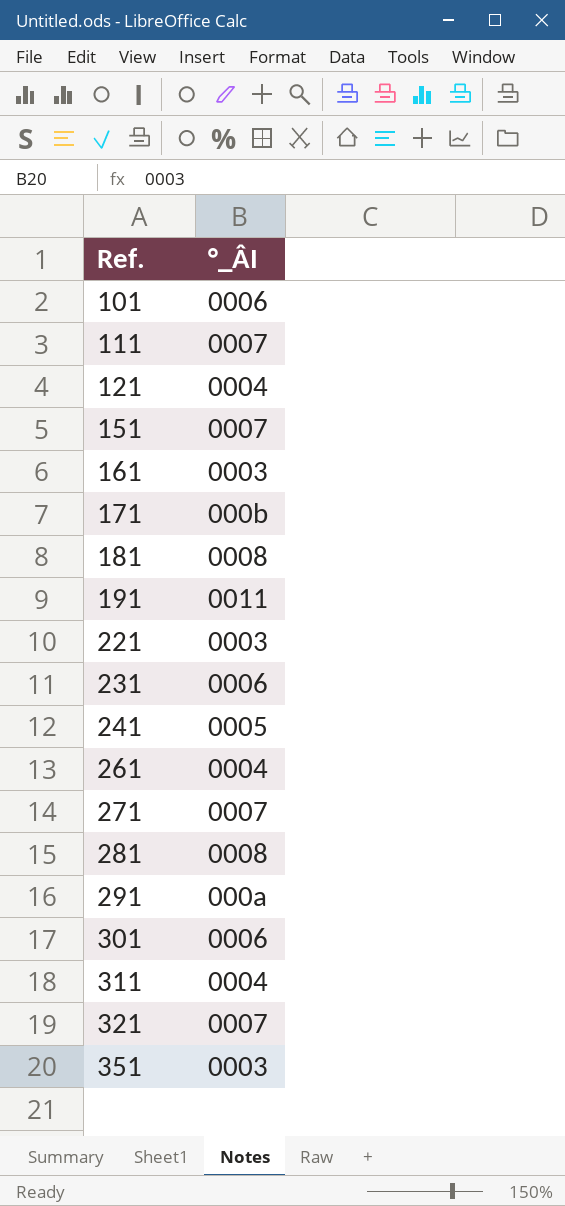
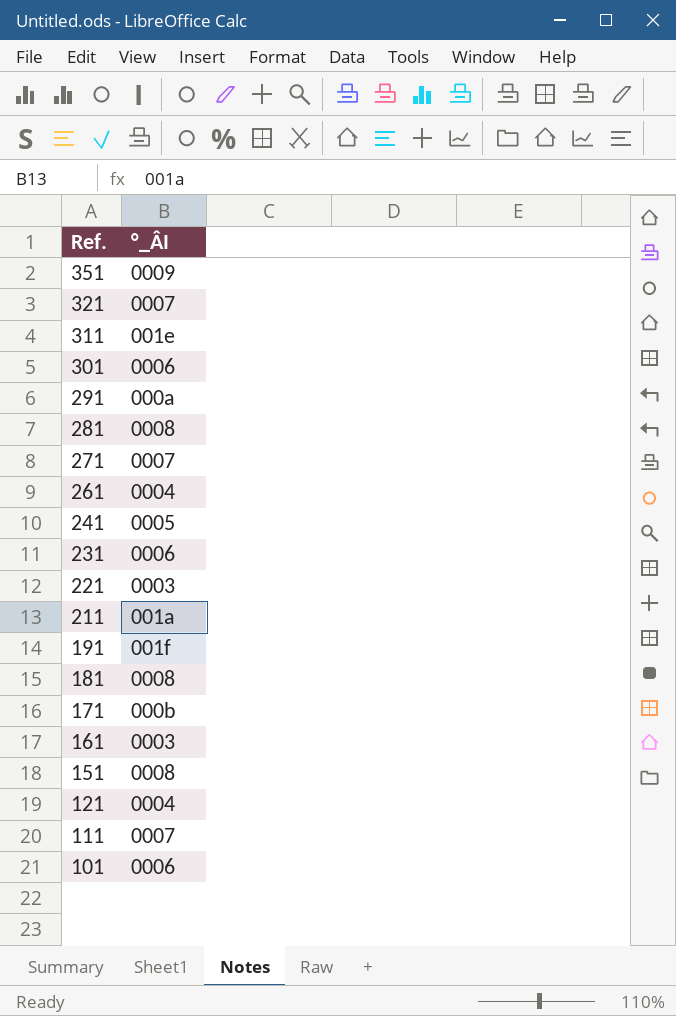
row order: Ref. ascending -> Ref. descending
351 | °_ÂI: 0003 -> 0009
311 | °_ÂI: 0004 -> 001e
row 211: none -> 001a
191 | °_ÂI: 0011 -> 001f
151 | °_ÂI: 0007 -> 0008

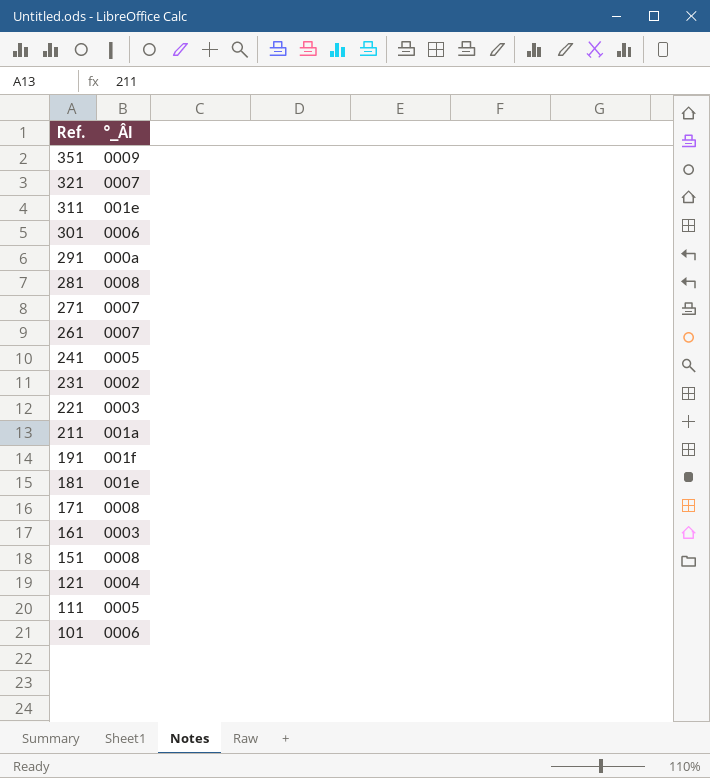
261 | °_ÂI: 0004 -> 0007
231 | °_ÂI: 0006 -> 0002
181 | °_ÂI: 0008 -> 001e
171 | °_ÂI: 000b -> 0008
111 | °_ÂI: 0007 -> 0005

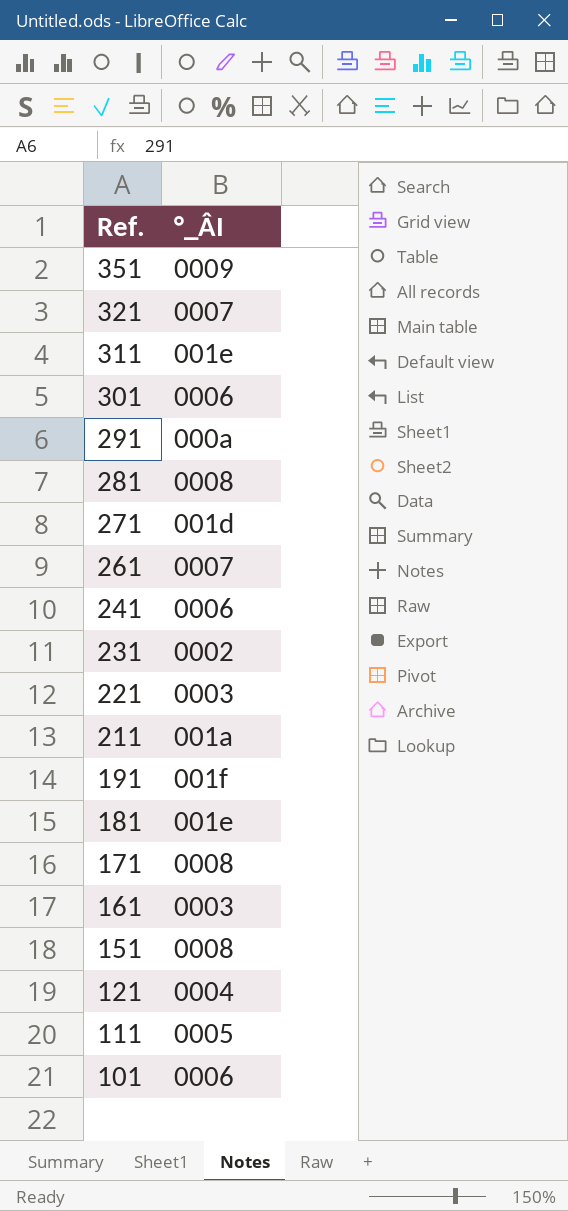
271 | °_ÂI: 0007 -> 001d
241 | °_ÂI: 0005 -> 0006

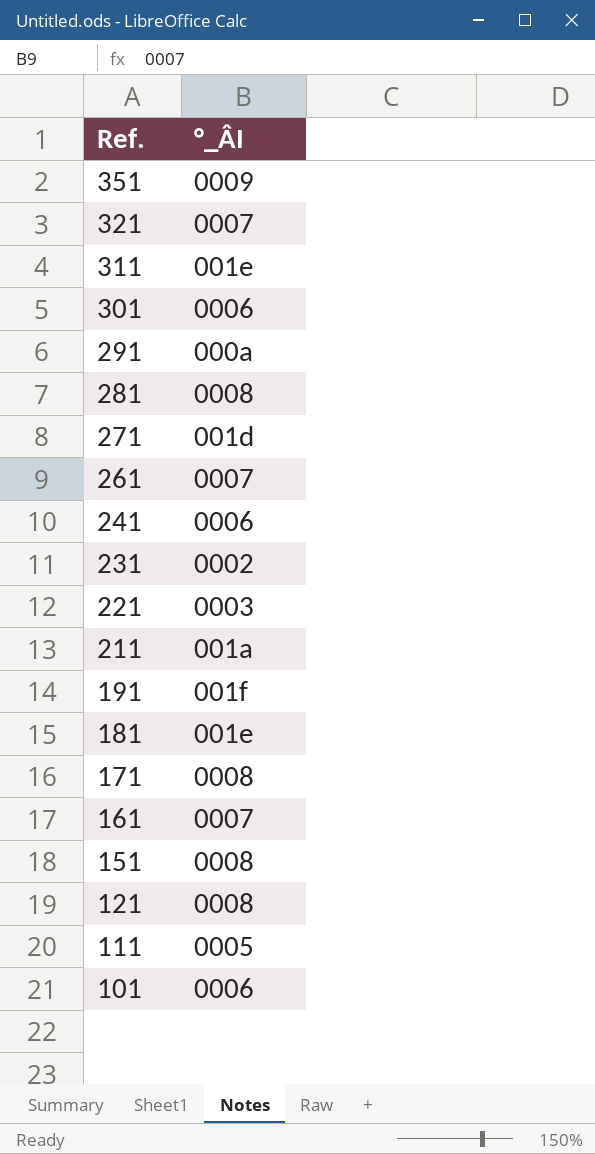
161 | °_ÂI: 0003 -> 0007
121 | °_ÂI: 0004 -> 0008

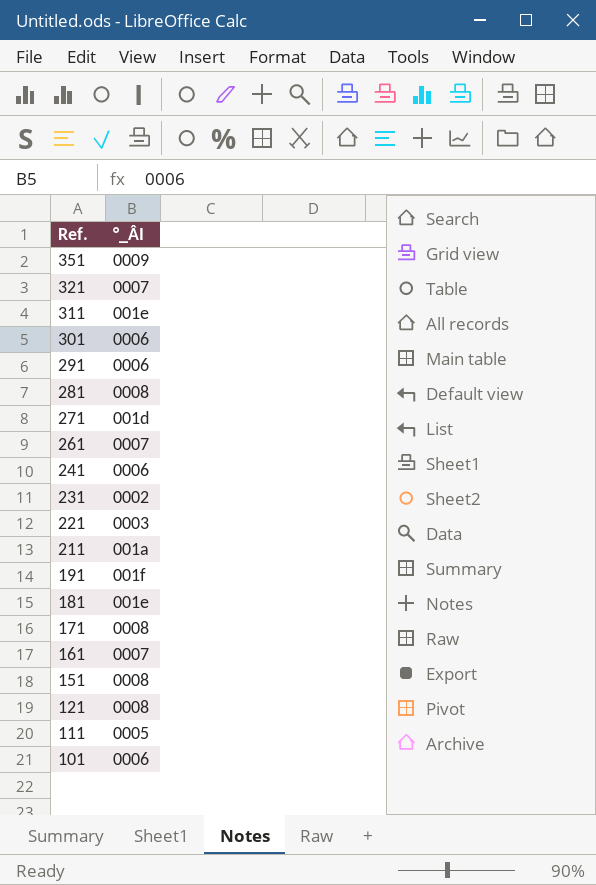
291 | °_ÂI: 000a -> 0006

